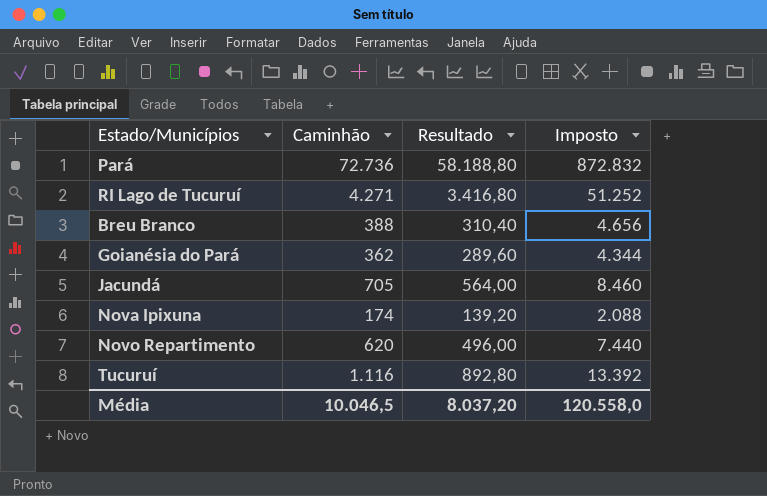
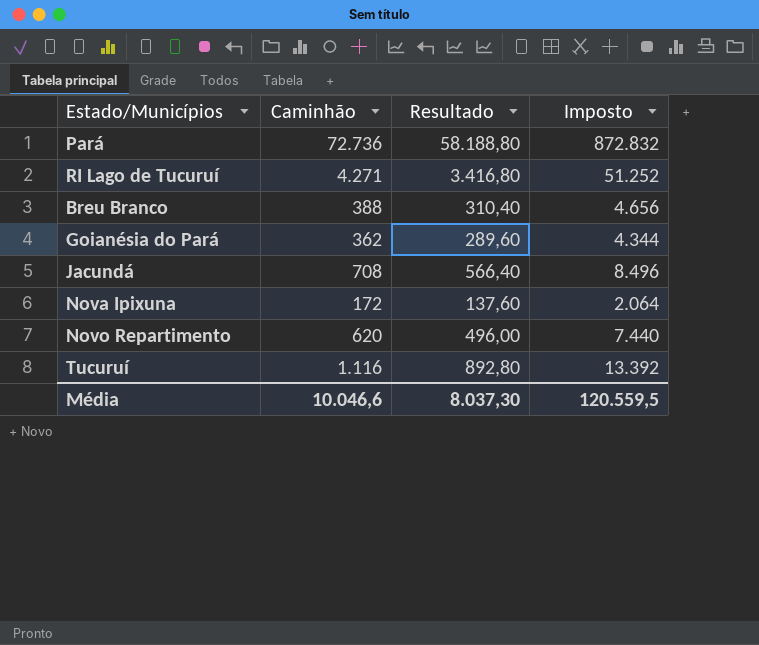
Jacundá | Caminhão: 705 -> 708
Jacundá | Resultado: 564,00 -> 566,40
Jacundá | Imposto: 8.460 -> 8.496
Nova Ipixuna | Caminhão: 174 -> 172
Nova Ipixuna | Resultado: 139,20 -> 137,60
Nova Ipixuna | Imposto: 2.088 -> 2.064
Média | Caminhão: 10.046,5 -> 10.046,6
Média | Resultado: 8.037,20 -> 8.037,30
Média | Imposto: 120.558,0 -> 120.559,5

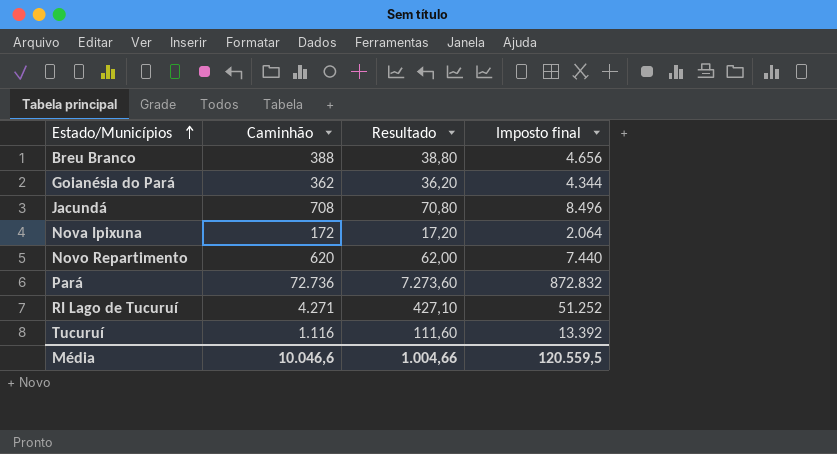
row order: none -> Estado/Municípios ascending
column Resultado | formula: [Caminhão] * 0,8 -> [Caminhão] * 0,1
column name: Imposto -> Imposto final
Média | Resultado: 8.037,30 -> 1.004,66

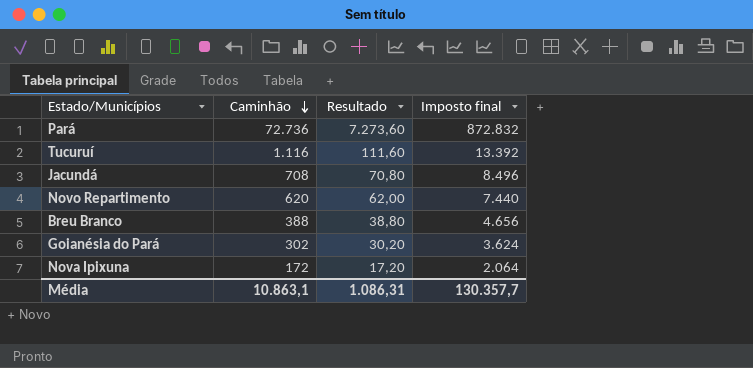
row order: Estado/Municípios ascending -> Caminhão descending
row RI Lago de Tucuruí: 4.271 | 427,10 | 51.252 -> none
Goianésia do Pará | Caminhão: 362 -> 302
Goianésia do Pará | Resultado: 36,20 -> 30,20
Goianésia do Pará | Imposto final: 4.344 -> 3.624
Média | Caminhão: 10.046,6 -> 10.863,1
Média | Resultado: 1.004,66 -> 1.086,31
Média | Imposto final: 120.559,5 -> 130.357,7

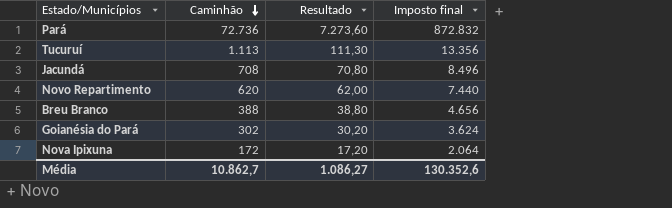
Tucuruí | Caminhão: 1.116 -> 1.113
Tucuruí | Resultado: 111,60 -> 111,30
Tucuruí | Imposto final: 13.392 -> 13.356
Média | Caminhão: 10.863,1 -> 10.862,7
Média | Resultado: 1.086,31 -> 1.086,27
Média | Imposto final: 130.357,7 -> 130.352,6

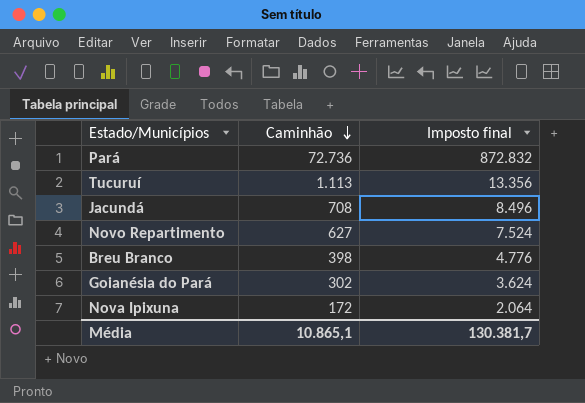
column Resultado | formula: [Caminhão] * 0,1 -> none
Novo Repartimento | Caminhão: 620 -> 627
Novo Repartimento | Imposto final: 7.440 -> 7.524
Breu Branco | Caminhão: 388 -> 398
Breu Branco | Imposto final: 4.656 -> 4.776
Média | Caminhão: 10.862,7 -> 10.865,1
Média | Imposto final: 130.352,6 -> 130.381,7

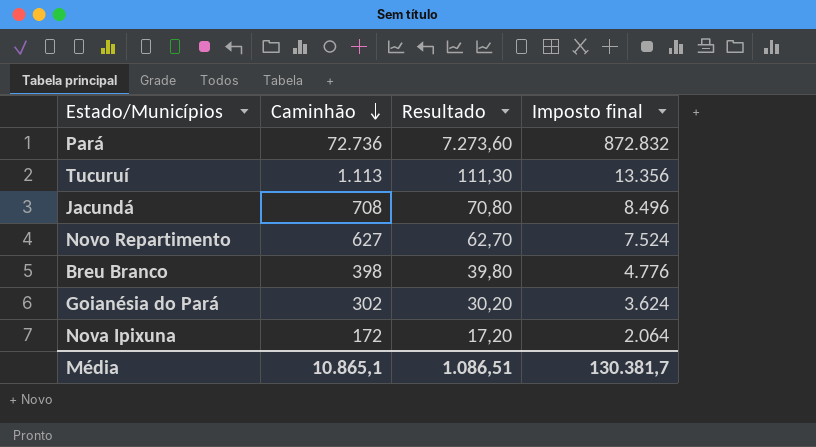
column Resultado | formula: none -> [Caminhão] * 0,1

